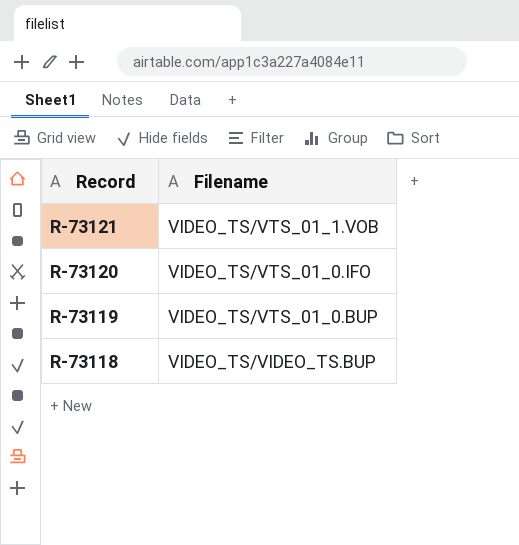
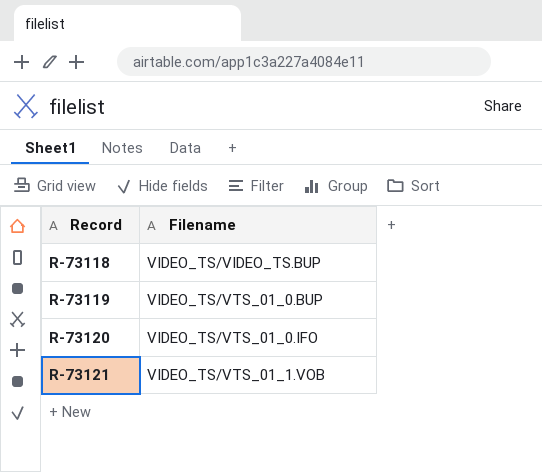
row order: Record descending -> Record ascending

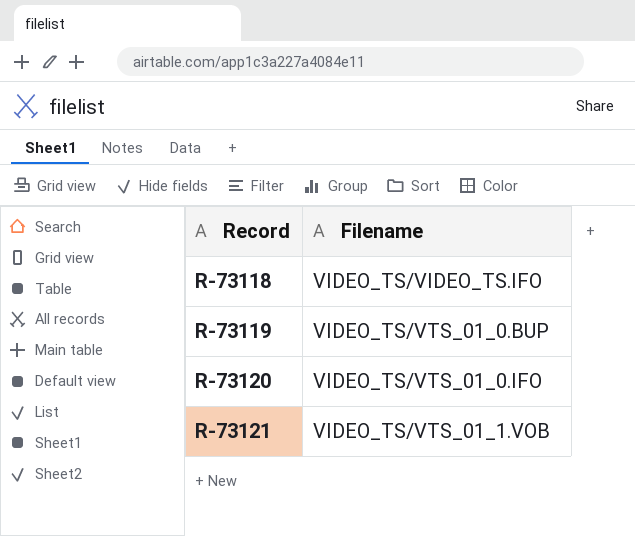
R-73118 | Filename: VIDEO_TS/VIDEO_TS.BUP -> VIDEO_TS/VIDEO_TS.IFO

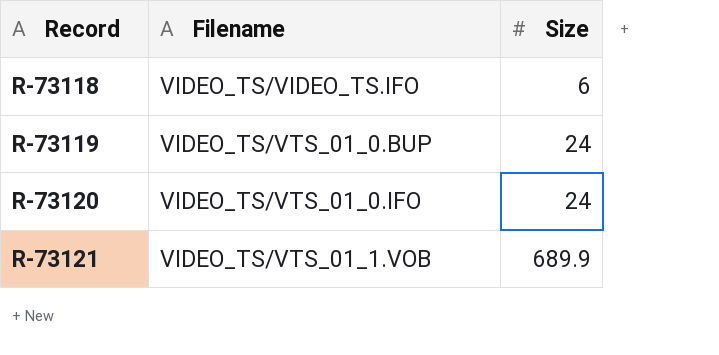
column Size | position: none -> 3

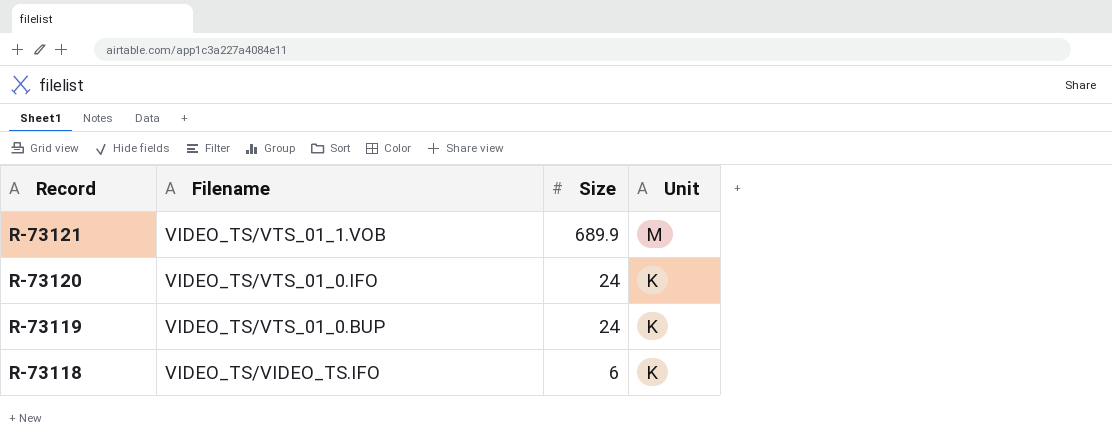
row order: Record ascending -> Record descending
column Unit | position: none -> 4

